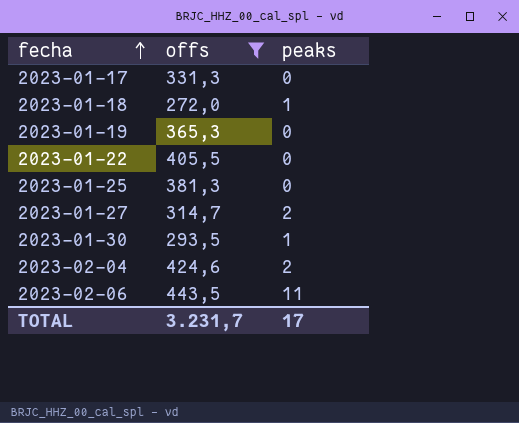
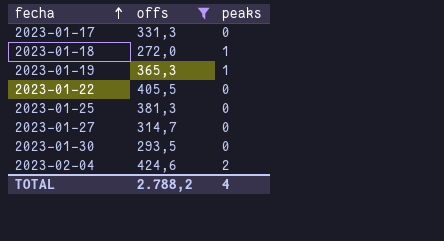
row 2023-02-06: 443,5 | 11 -> none
2023-01-19 | peaks: 0 -> 1
2023-01-27 | peaks: 2 -> 0
2023-01-30 | peaks: 1 -> 0
TOTAL | offs: 3.231,7 -> 2.788,2
TOTAL | peaks: 17 -> 4

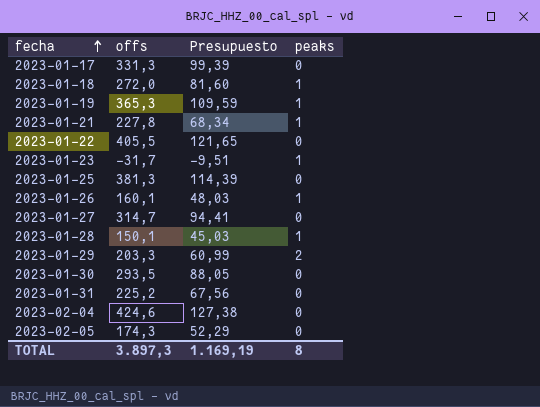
filter: offs >= 272,0 -> none
column Presupuesto | formula: none -> [offs] * 0,3
2023-02-04 | peaks: 2 -> 0
TOTAL | offs: 2.788,2 -> 3.897,3
TOTAL | peaks: 4 -> 8

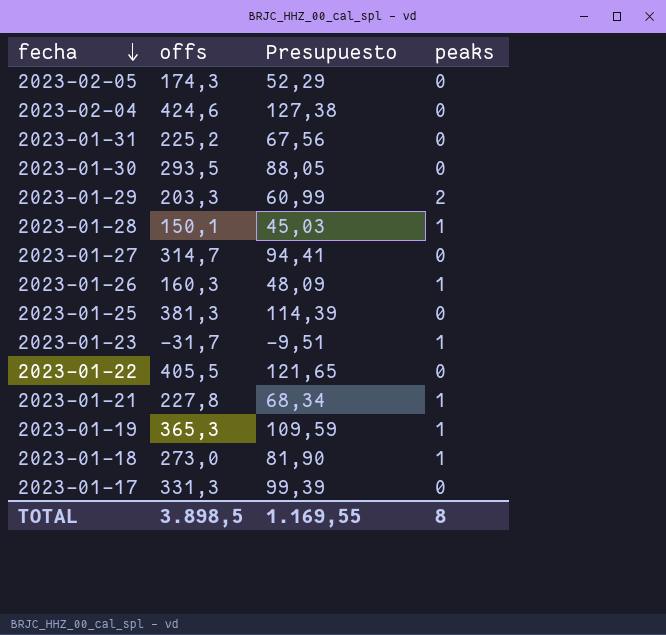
row order: fecha ascending -> fecha descending
2023-01-26 | offs: 160,1 -> 160,3
2023-01-26 | Presupuesto: 48,03 -> 48,09
2023-01-18 | offs: 272,0 -> 273,0
2023-01-18 | Presupuesto: 81,60 -> 81,90
TOTAL | offs: 3.897,3 -> 3.898,5
TOTAL | Presupuesto: 1.169,19 -> 1.169,55

